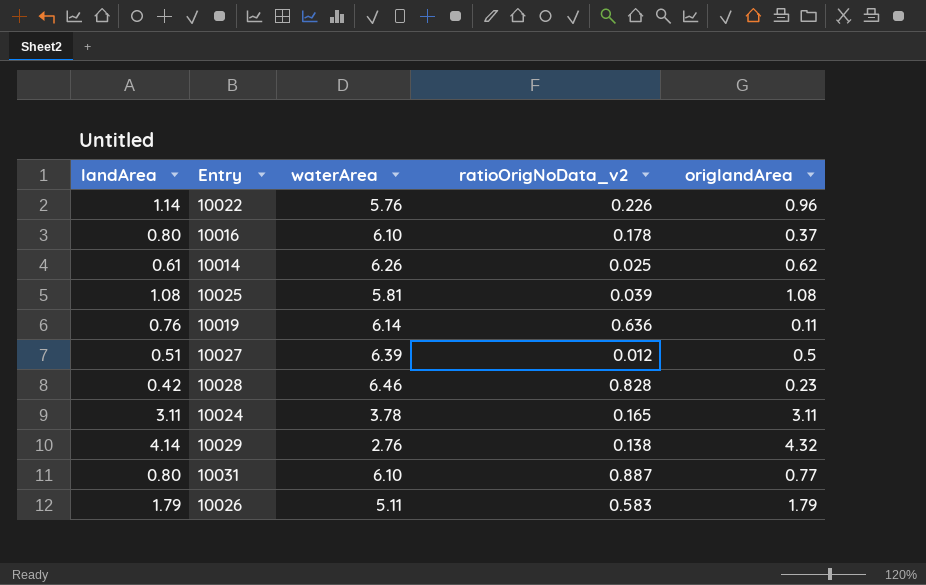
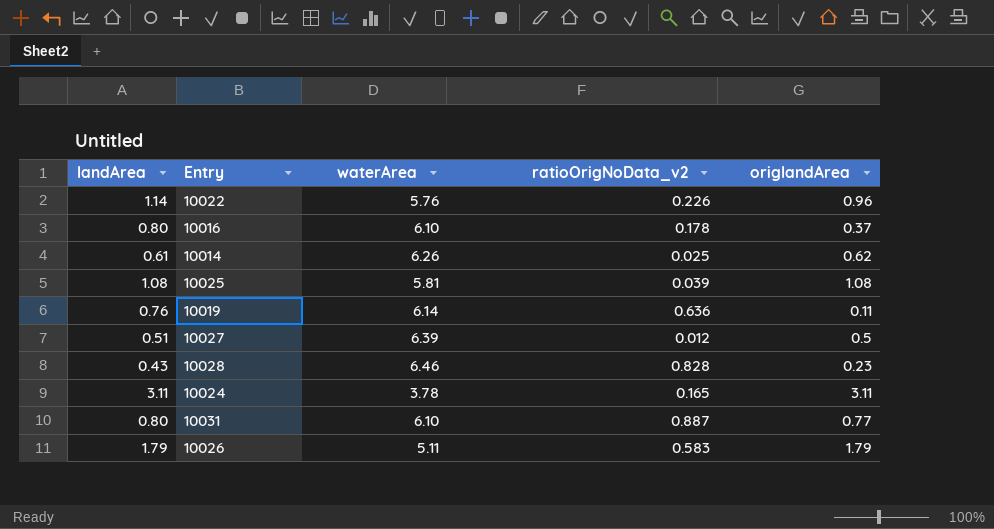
row 10029: 4.14 | 2.76 | 0.138 | 4.32 -> none
10028 | landArea: 0.42 -> 0.43

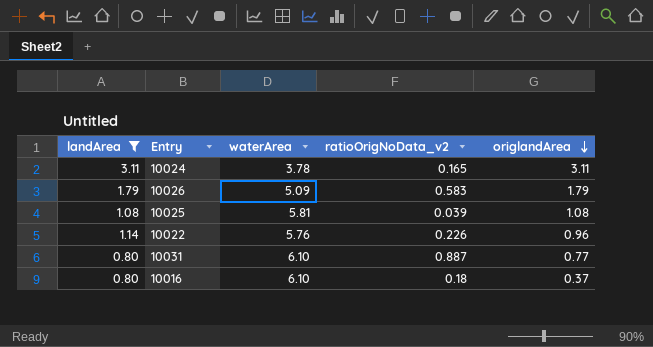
filter: none -> landArea >= 0.80
row order: none -> origlandArea descending
10026 | waterArea: 5.11 -> 5.09
10016 | ratioOrigNoData_v2: 0.178 -> 0.18

